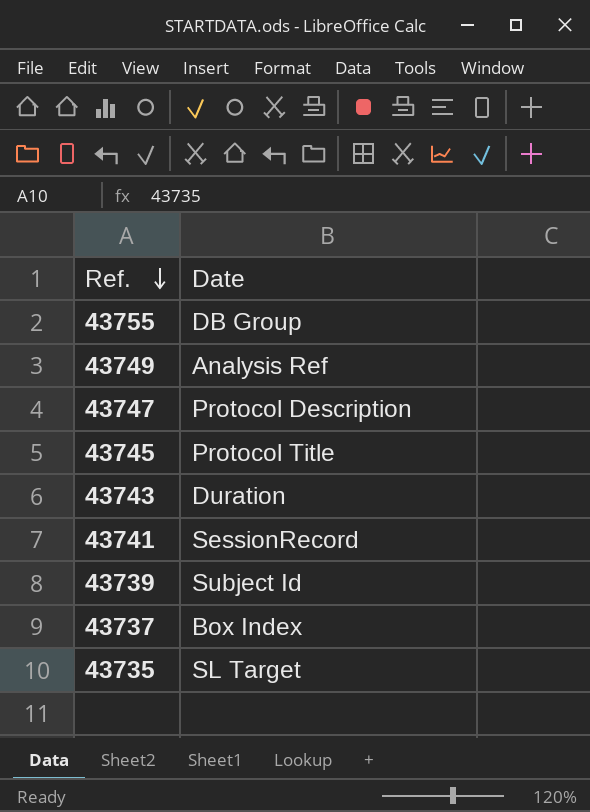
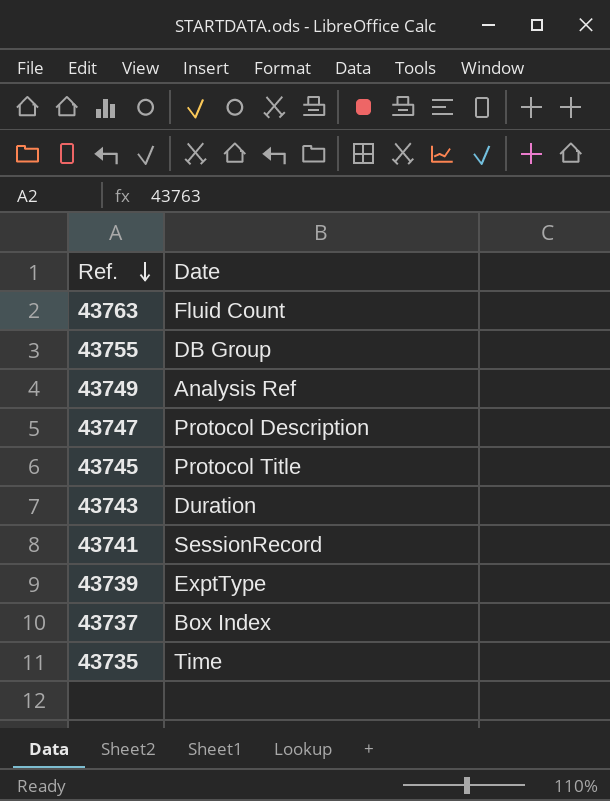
row 43763: none -> Fluid Count
43739 | Date: Subject Id -> ExptType
43735 | Date: SL Target -> Time

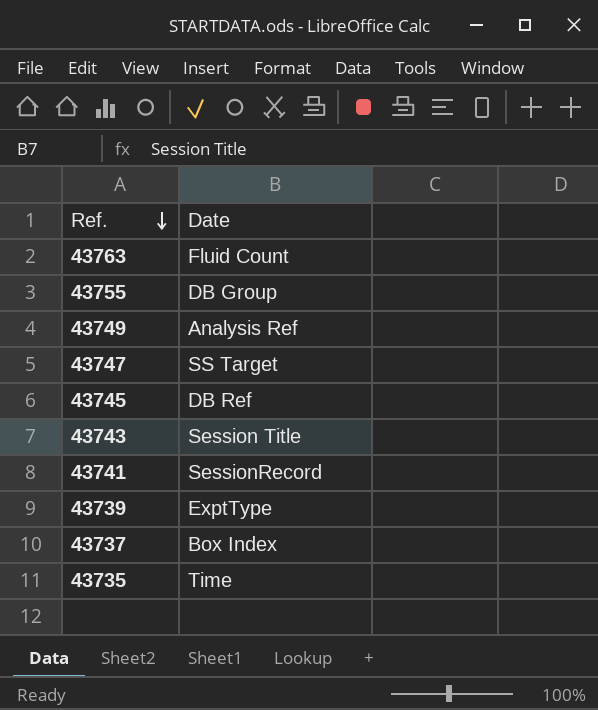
43747 | Date: Protocol Description -> SS Target
43745 | Date: Protocol Title -> DB Ref
43743 | Date: Duration -> Session Title

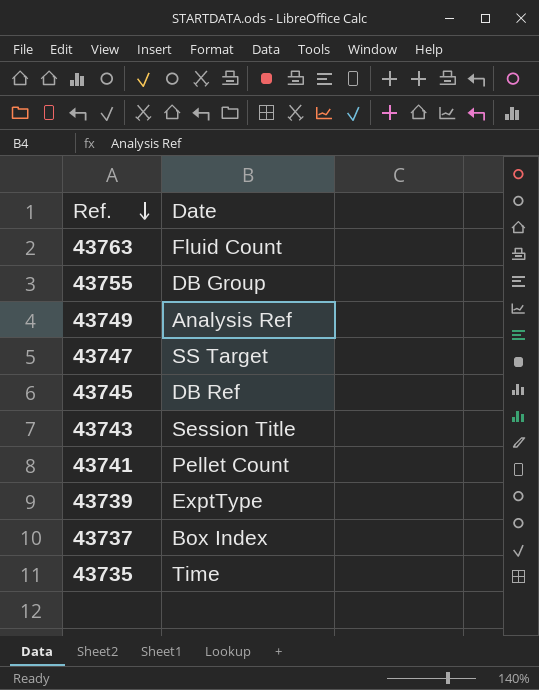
43741 | Date: SessionRecord -> Pellet Count

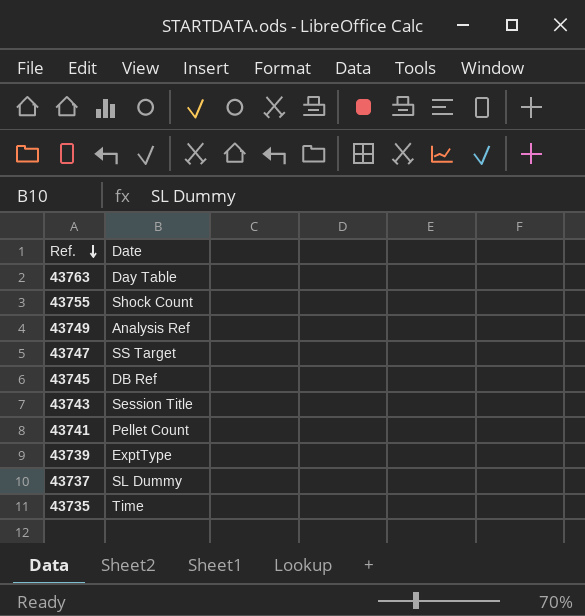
43763 | Date: Fluid Count -> Day Table
43755 | Date: DB Group -> Shock Count
43737 | Date: Box Index -> SL Dummy

